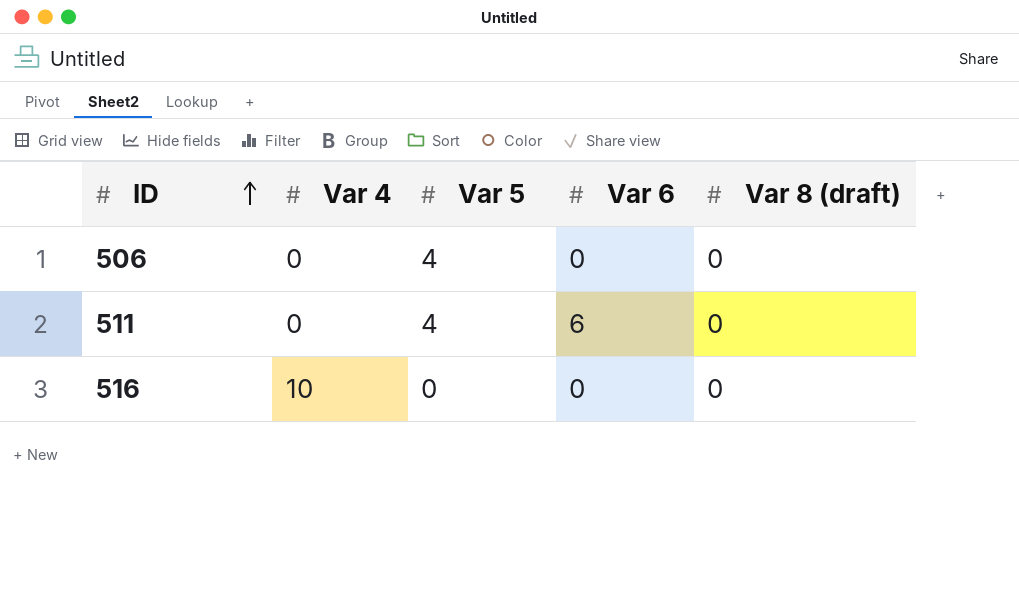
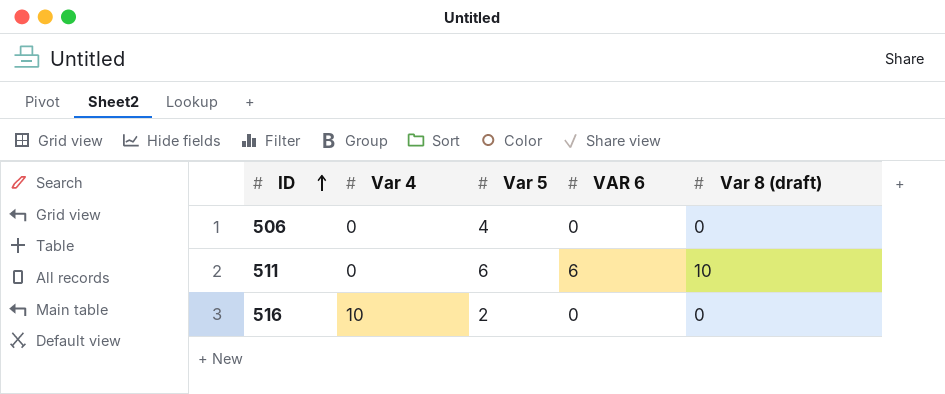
column name: Var 6 -> VAR 6
511 | Var 5: 4 -> 6
511 | Var 8 (draft): 0 -> 10
516 | Var 5: 0 -> 2

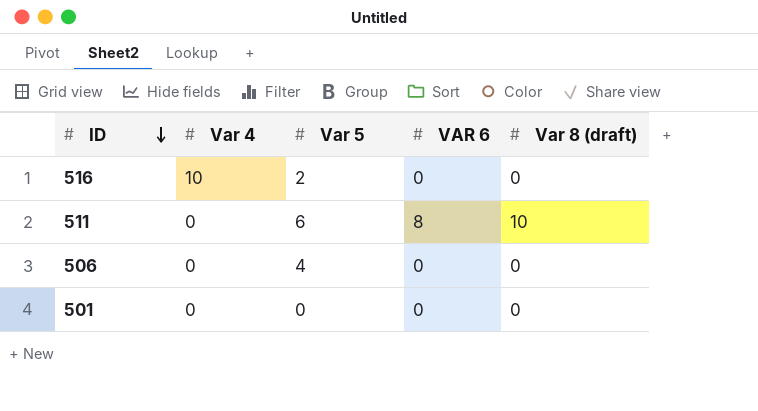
row order: ID ascending -> ID descending
511 | VAR 6: 6 -> 8
row 501: none -> 0 | 0 | 0 | 0

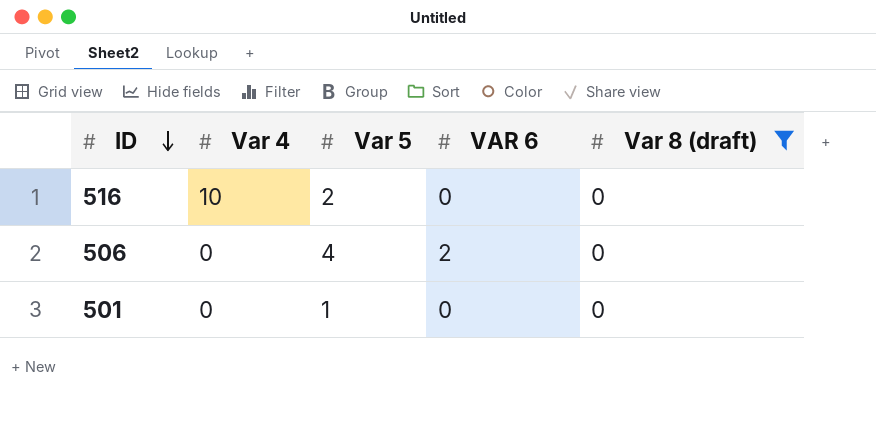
filter: none -> Var 8 (draft) = 0
506 | VAR 6: 0 -> 2
501 | Var 5: 0 -> 1

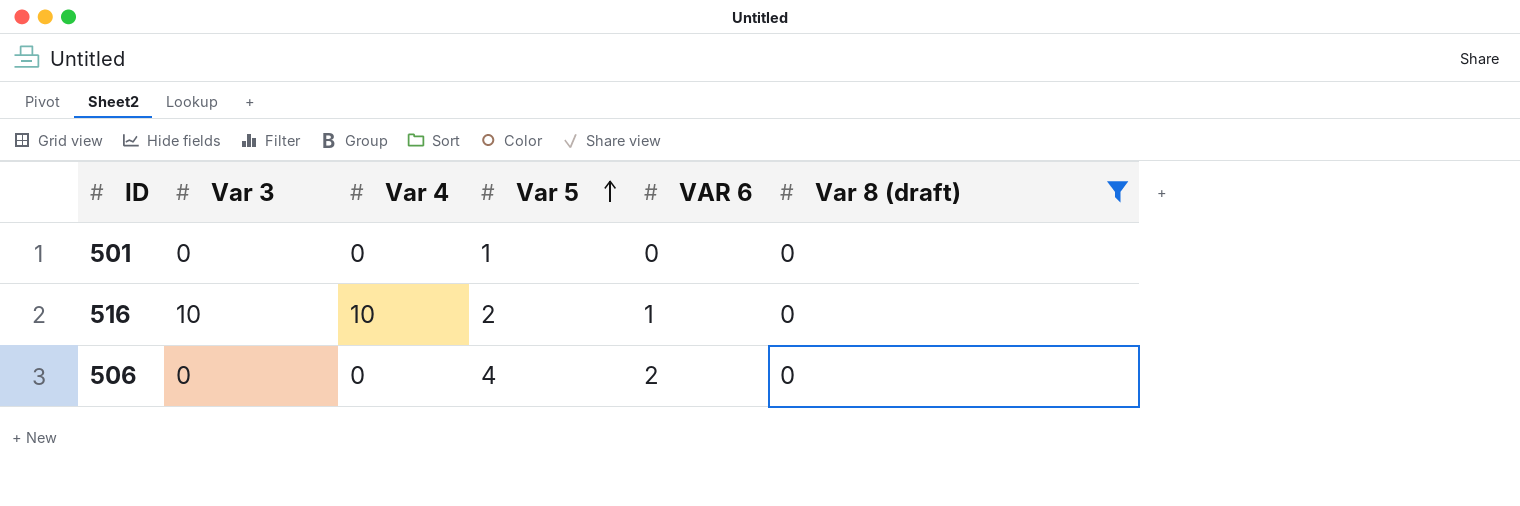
row order: ID descending -> Var 5 ascending
column Var 3 | position: none -> 2
516 | VAR 6: 0 -> 1

